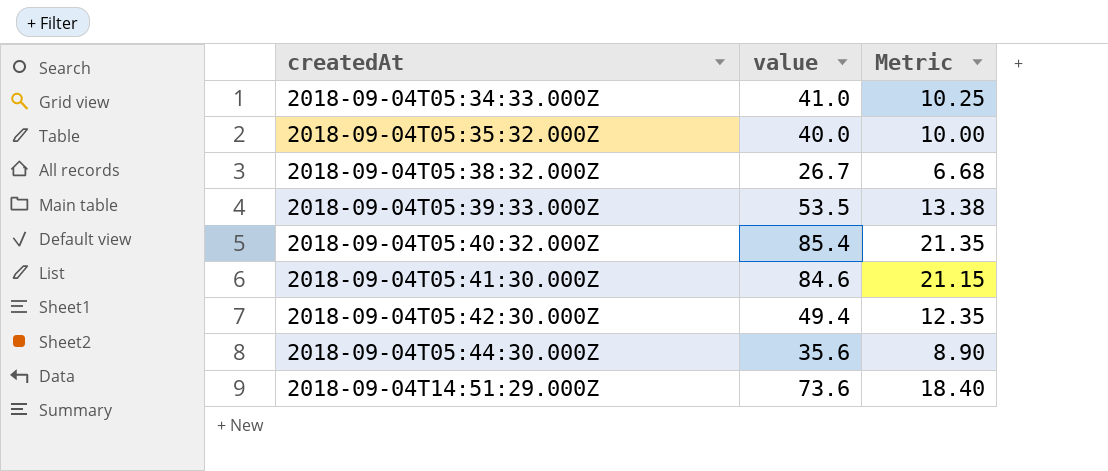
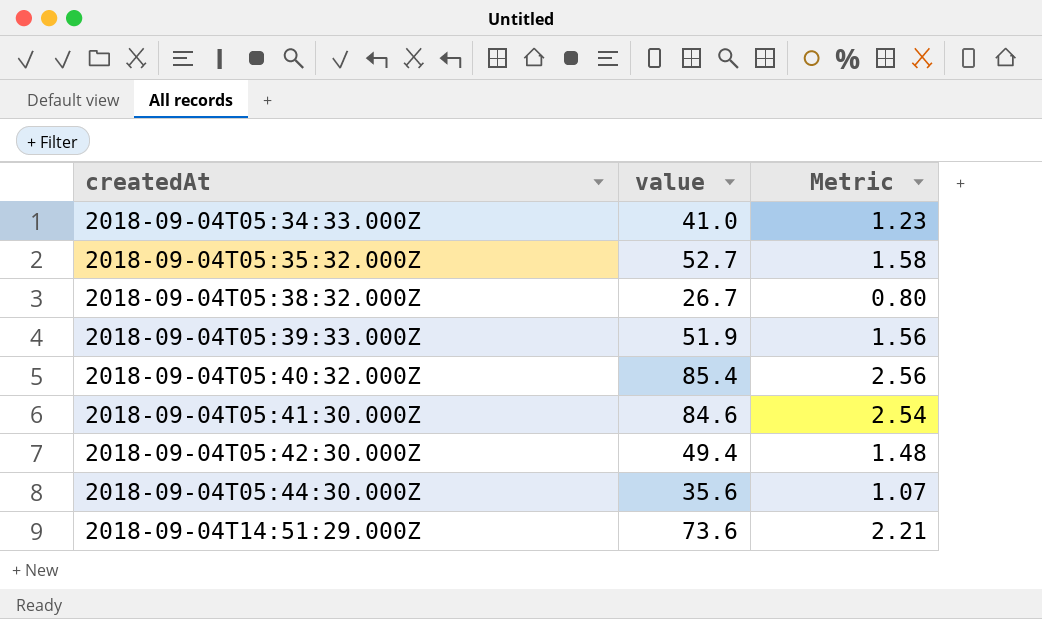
column Metric | formula: [value] * 0.25 -> [value] * 0.03
2018-09-04T05:35:32.000Z | value: 40.0 -> 52.7
2018-09-04T05:39:33.000Z | value: 53.5 -> 51.9

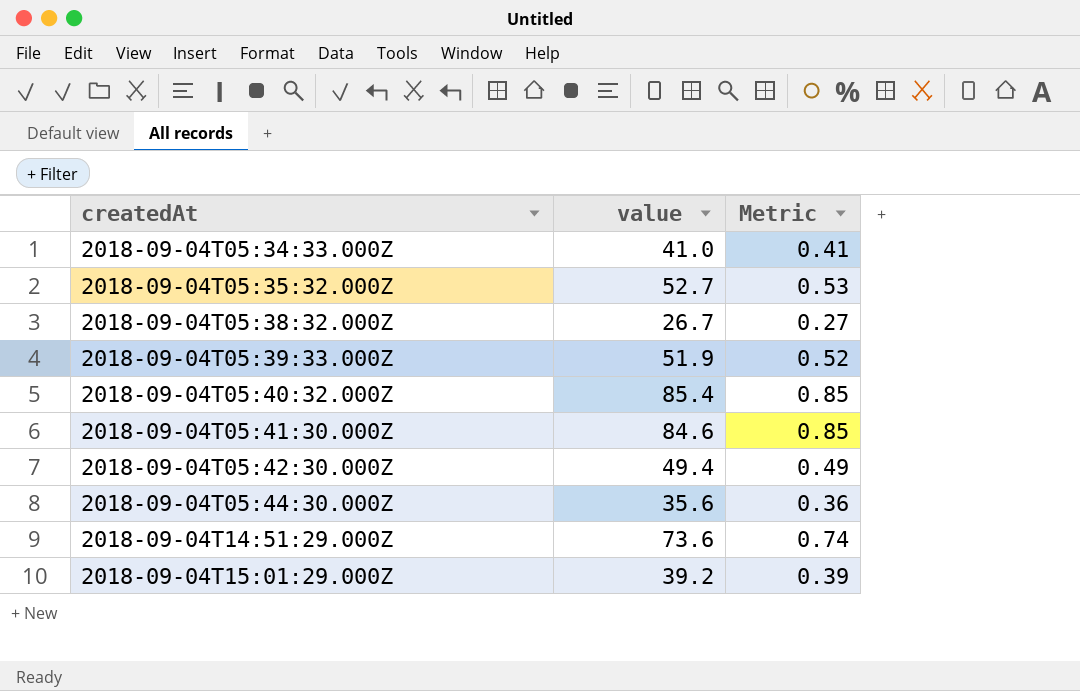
column Metric | formula: [value] * 0.03 -> [value] * 0.01
row 2018-09-04T15:01:29.000Z: none -> 39.2 | 0.39

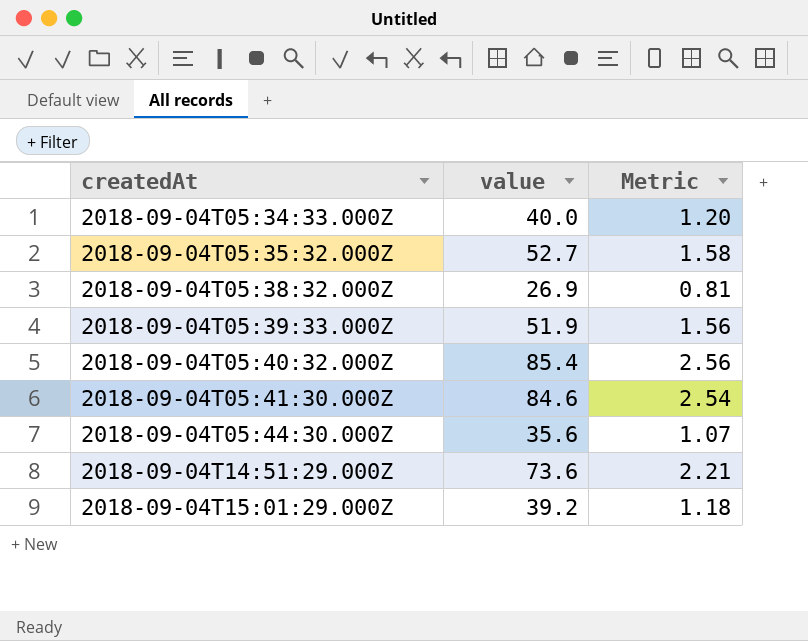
column Metric | formula: [value] * 0.01 -> [value] * 0.03
row 2018-09-04T05:42:30.000Z: 49.4 | 0.49 -> none
2018-09-04T05:34:33.000Z | value: 41.0 -> 40.0
2018-09-04T05:38:32.000Z | value: 26.7 -> 26.9

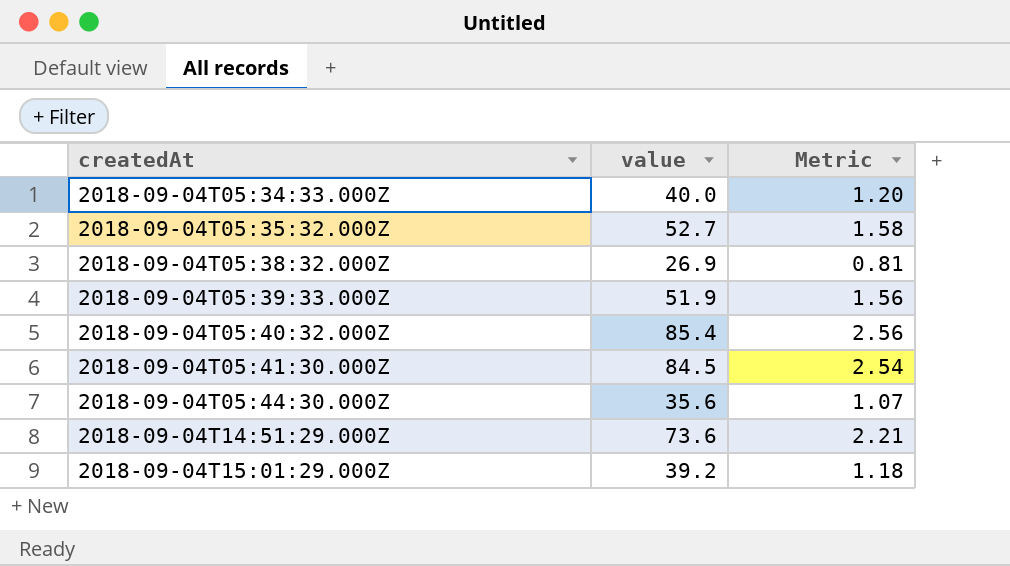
2018-09-04T05:41:30.000Z | value: 84.6 -> 84.5

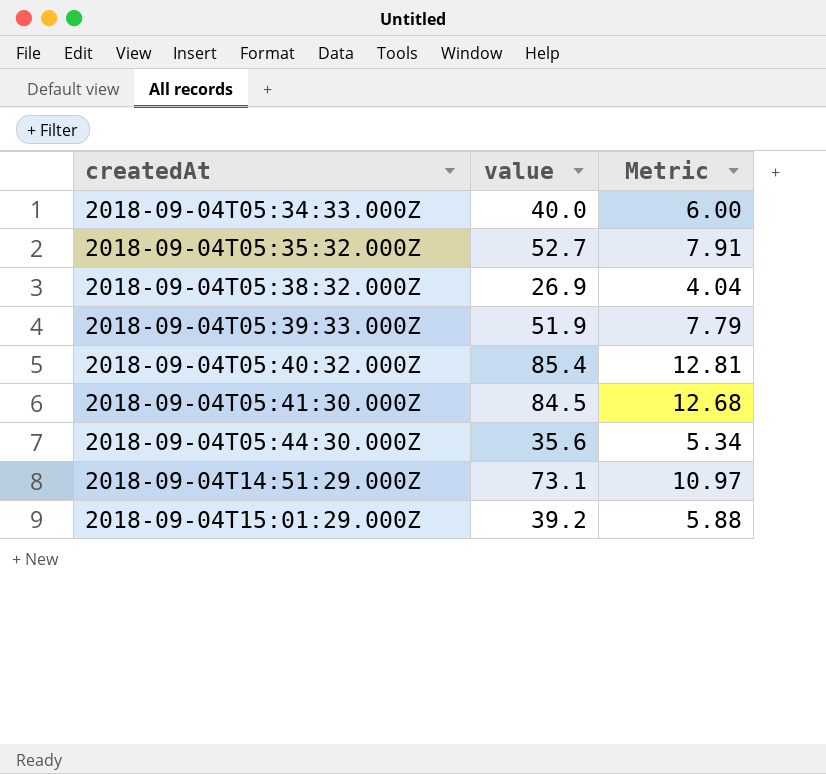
column Metric | formula: [value] * 0.03 -> [value] * 0.15
2018-09-04T14:51:29.000Z | value: 73.6 -> 73.1

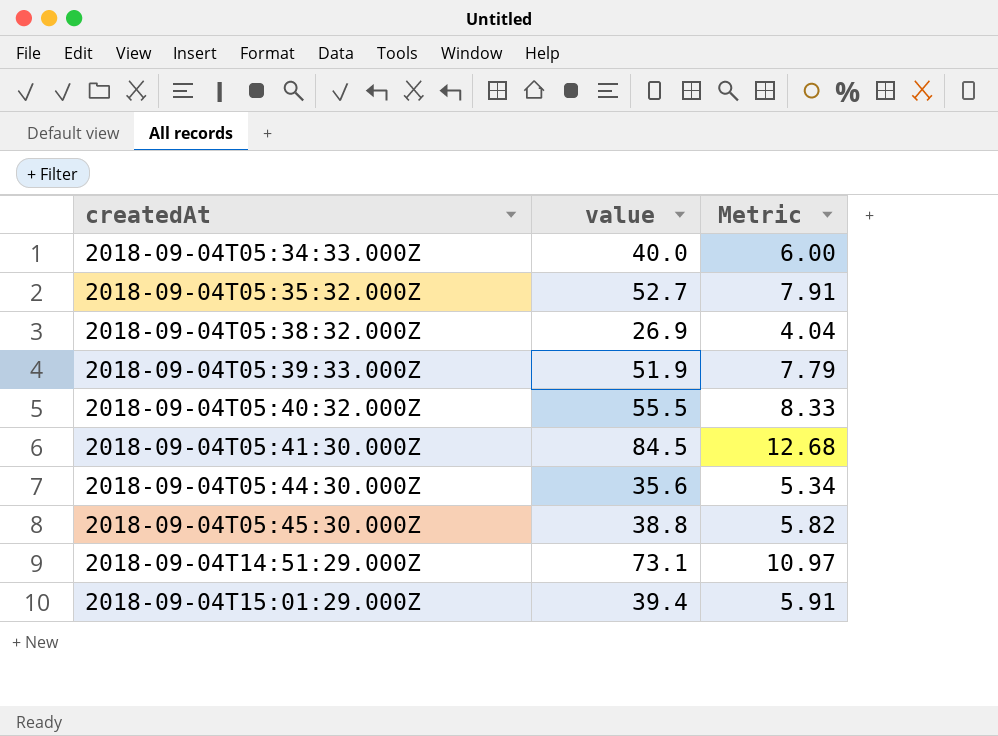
2018-09-04T05:40:32.000Z | value: 85.4 -> 55.5
2018-09-04T05:40:32.000Z | Metric: 12.81 -> 8.33
row 2018-09-04T05:45:30.000Z: none -> 38.8 | 5.82
2018-09-04T15:01:29.000Z | value: 39.2 -> 39.4
2018-09-04T15:01:29.000Z | Metric: 5.88 -> 5.91

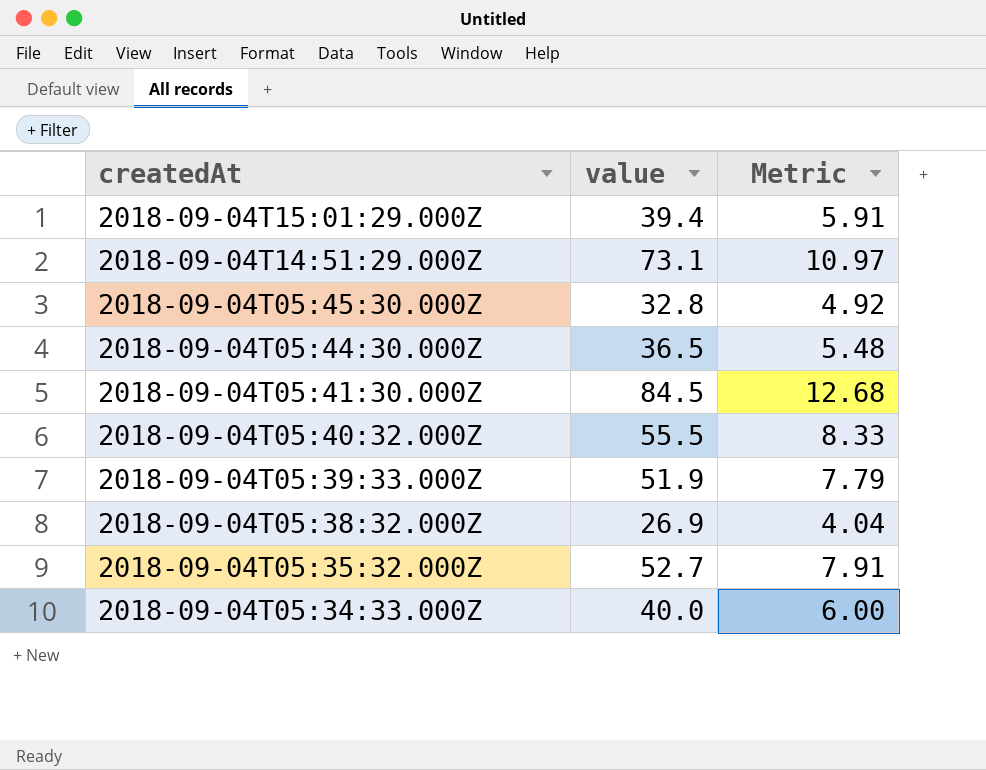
row order: createdAt ascending -> createdAt descending
2018-09-04T05:45:30.000Z | value: 38.8 -> 32.8
2018-09-04T05:45:30.000Z | Metric: 5.82 -> 4.92
2018-09-04T05:44:30.000Z | value: 35.6 -> 36.5
2018-09-04T05:44:30.000Z | Metric: 5.34 -> 5.48

